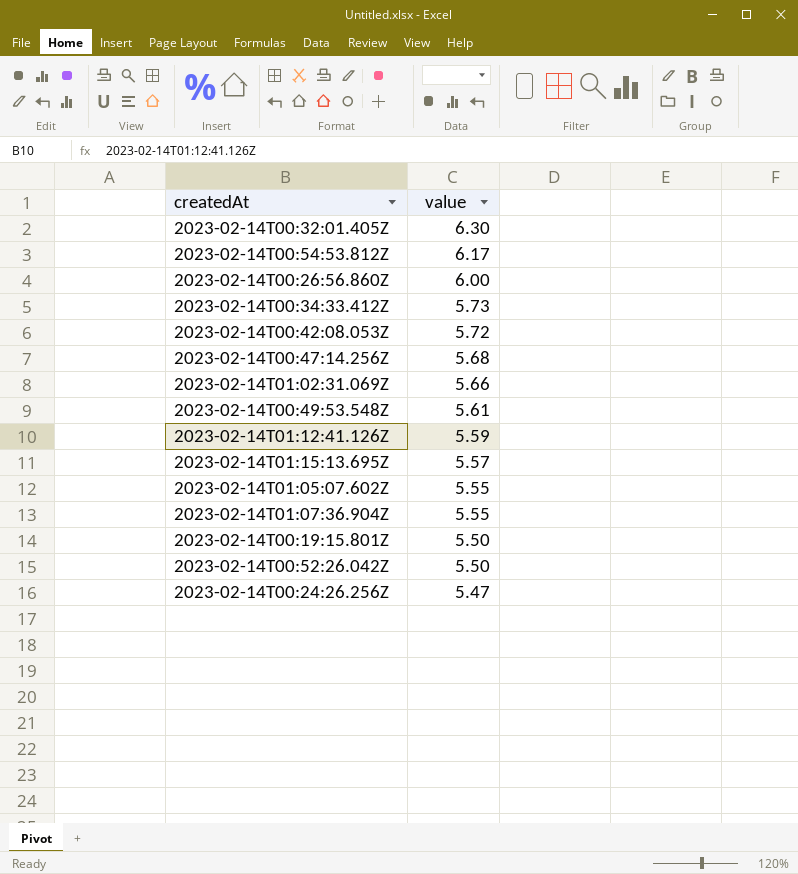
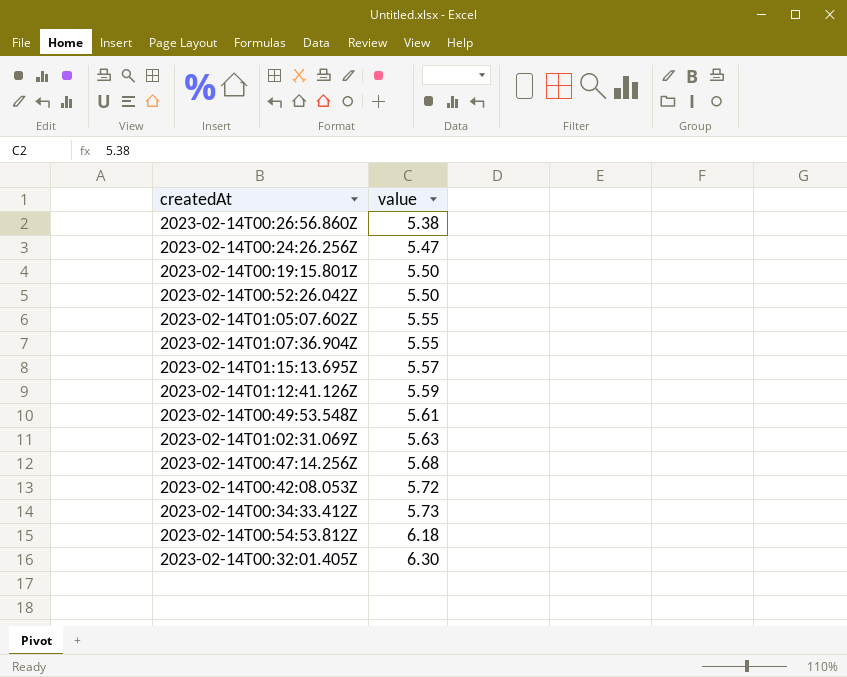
row order: value descending -> value ascending
2023-02-14T00:26:56.860Z | value: 6.00 -> 5.38
2023-02-14T01:02:31.069Z | value: 5.66 -> 5.63
2023-02-14T00:54:53.812Z | value: 6.17 -> 6.18

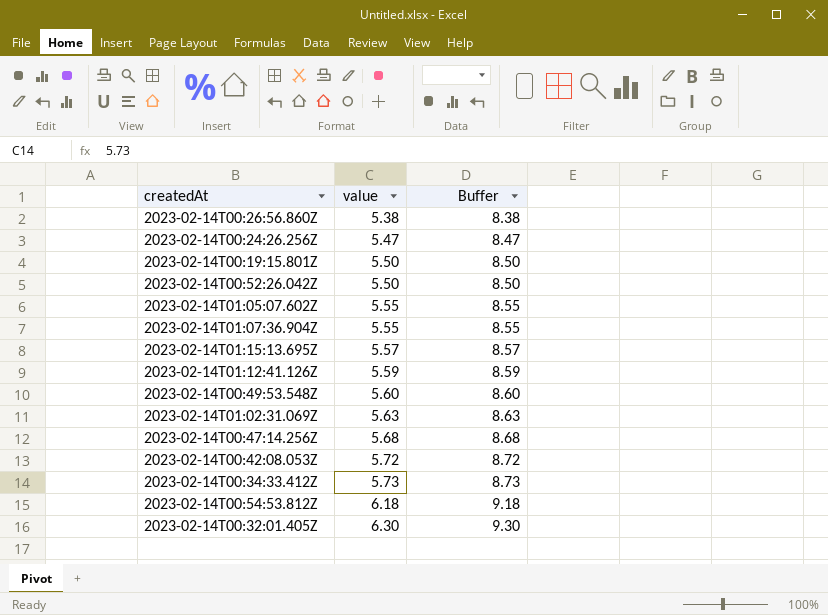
column Buffer | formula: none -> [value] + 3
2023-02-14T00:49:53.548Z | value: 5.61 -> 5.60

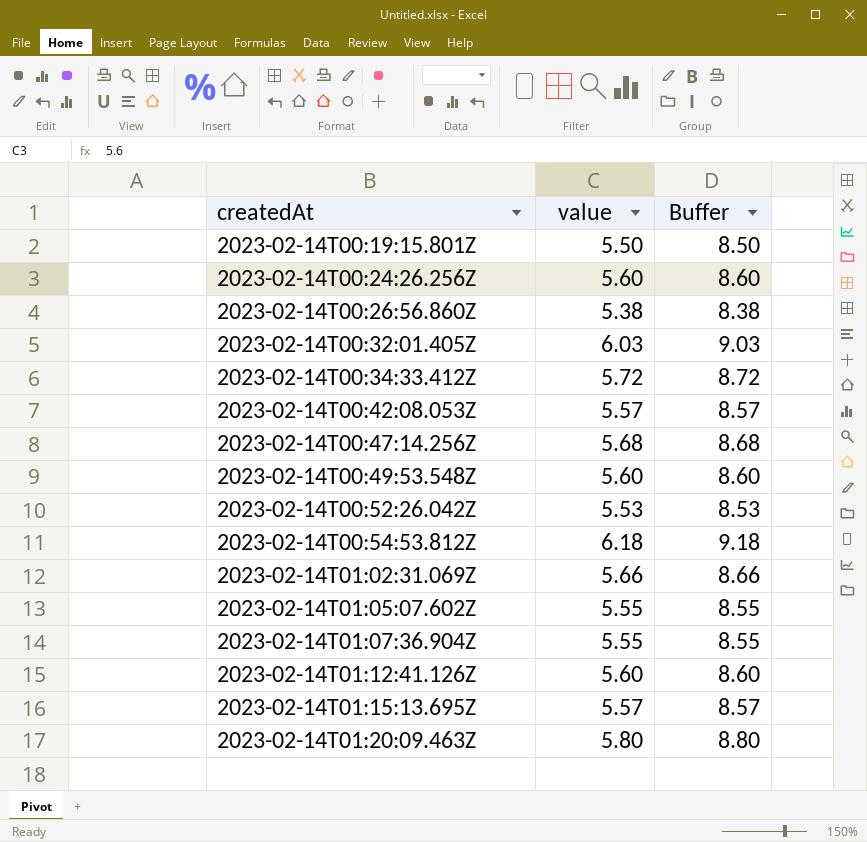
row order: value ascending -> createdAt ascending
2023-02-14T00:24:26.256Z | value: 5.47 -> 5.60
2023-02-14T00:24:26.256Z | Buffer: 8.47 -> 8.60
2023-02-14T00:32:01.405Z | value: 6.30 -> 6.03
2023-02-14T00:32:01.405Z | Buffer: 9.30 -> 9.03
2023-02-14T00:34:33.412Z | value: 5.73 -> 5.72
2023-02-14T00:34:33.412Z | Buffer: 8.73 -> 8.72
2023-02-14T00:42:08.053Z | value: 5.72 -> 5.57
2023-02-14T00:42:08.053Z | Buffer: 8.72 -> 8.57
2023-02-14T00:52:26.042Z | value: 5.50 -> 5.53
2023-02-14T00:52:26.042Z | Buffer: 8.50 -> 8.53
2023-02-14T01:02:31.069Z | value: 5.63 -> 5.66
2023-02-14T01:02:31.069Z | Buffer: 8.63 -> 8.66
2023-02-14T01:12:41.126Z | value: 5.59 -> 5.60
2023-02-14T01:12:41.126Z | Buffer: 8.59 -> 8.60
row 2023-02-14T01:20:09.463Z: none -> 5.80 | 8.80

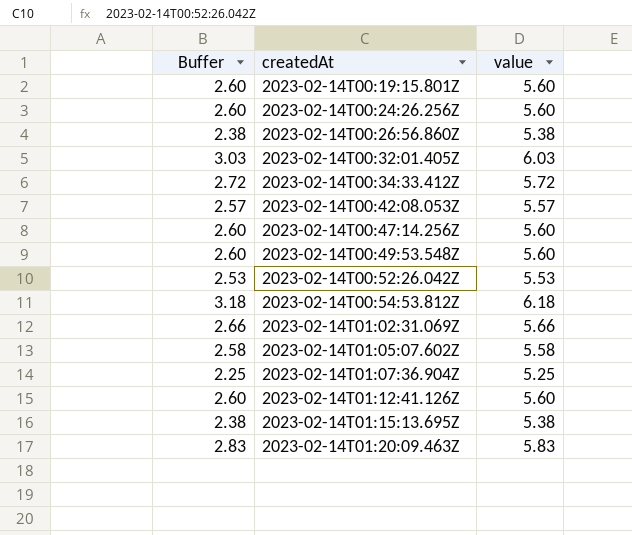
column Buffer | formula: [value] + 3 -> [value] - 3
column Buffer | position: 3 -> 1
2023-02-14T00:19:15.801Z | value: 5.50 -> 5.60
2023-02-14T00:47:14.256Z | value: 5.68 -> 5.60
2023-02-14T01:05:07.602Z | value: 5.55 -> 5.58
2023-02-14T01:07:36.904Z | value: 5.55 -> 5.25
2023-02-14T01:15:13.695Z | value: 5.57 -> 5.38
2023-02-14T01:20:09.463Z | value: 5.80 -> 5.83

